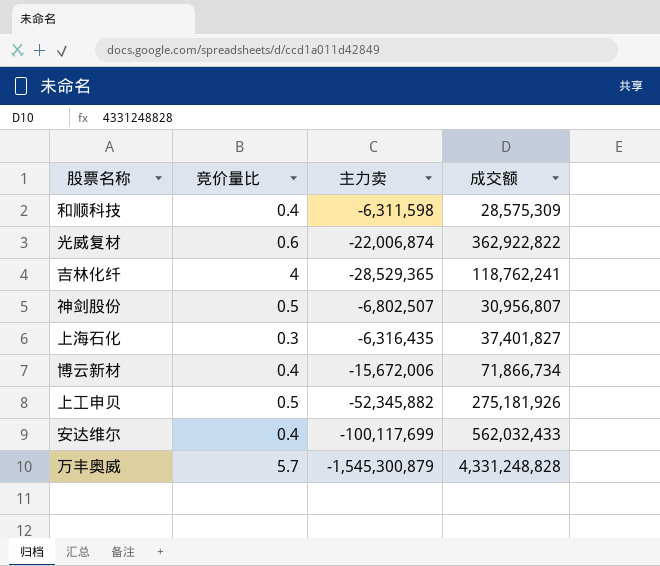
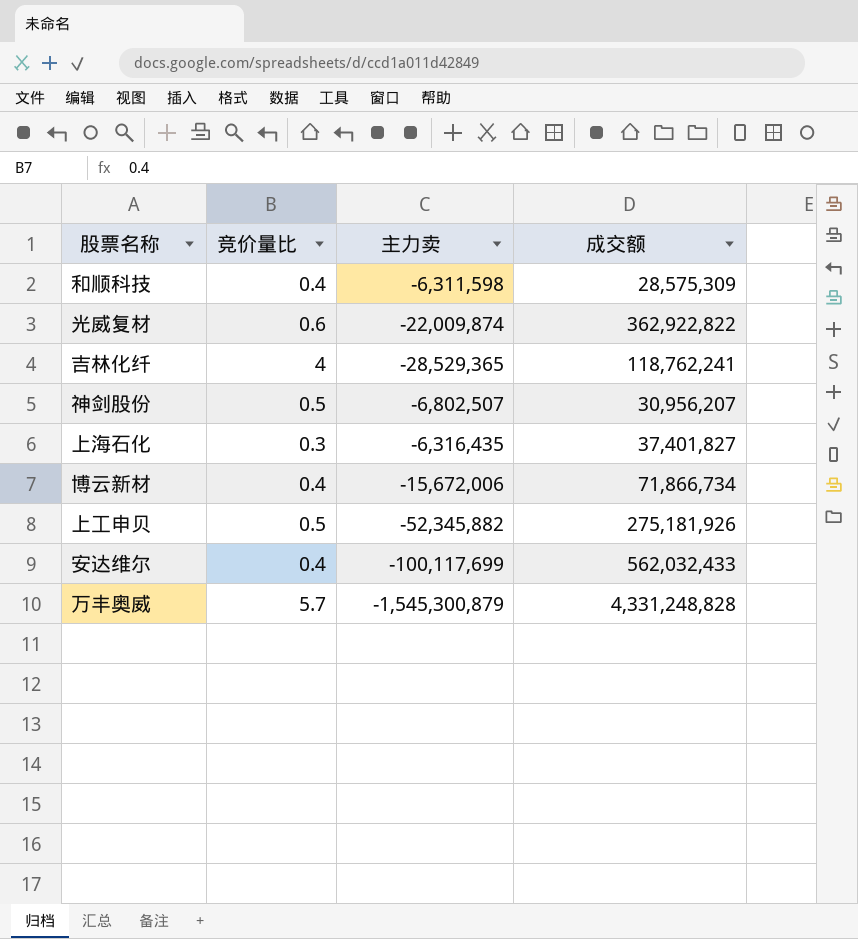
光威复材 | 主力卖: -22,006,874 -> -22,009,874
神剑股份 | 成交额: 30,956,807 -> 30,956,207

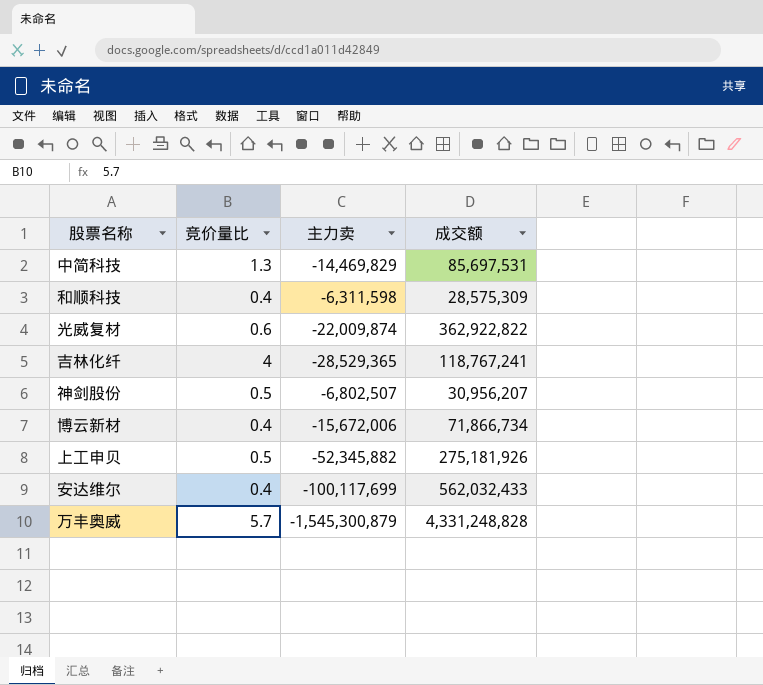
row 上海石化: 0.3 | -6,316,435 | 37,401,827 -> none
row 中简科技: none -> 1.3 | -14,469,829 | 85,697,531
吉林化纤 | 成交额: 118,762,241 -> 118,767,241

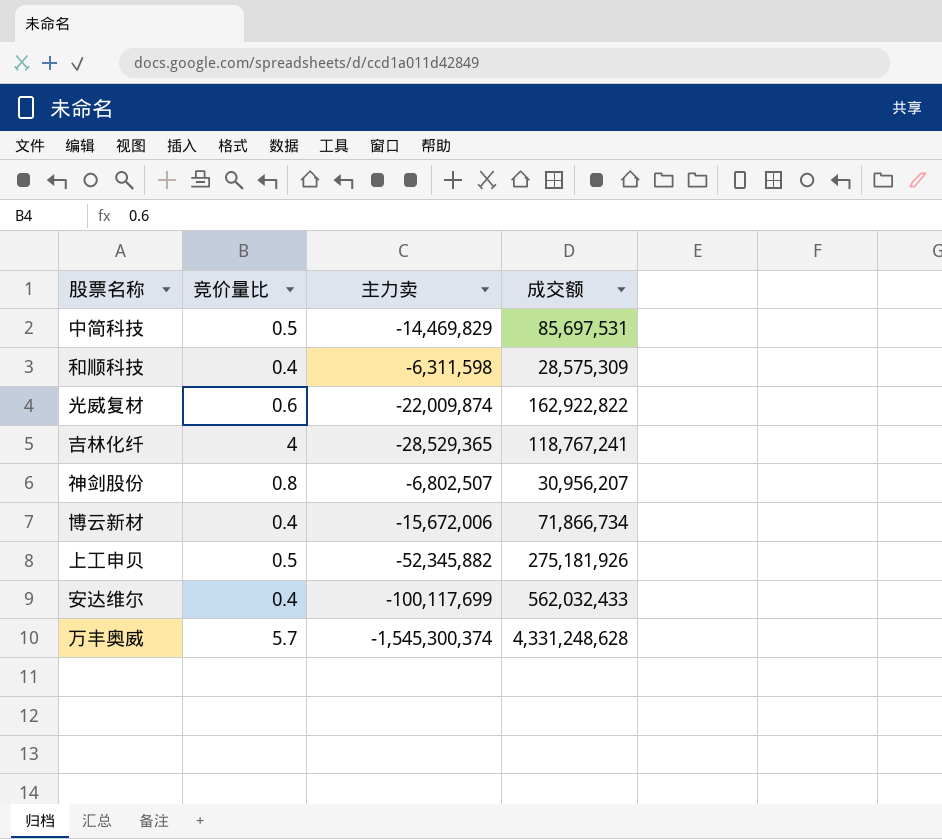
中简科技 | 竞价量比: 1.3 -> 0.5
光威复材 | 成交额: 362,922,822 -> 162,922,822
神剑股份 | 竞价量比: 0.5 -> 0.8
万丰奥威 | 主力卖: -1,545,300,879 -> -1,545,300,374
万丰奥威 | 成交额: 4,331,248,828 -> 4,331,248,628

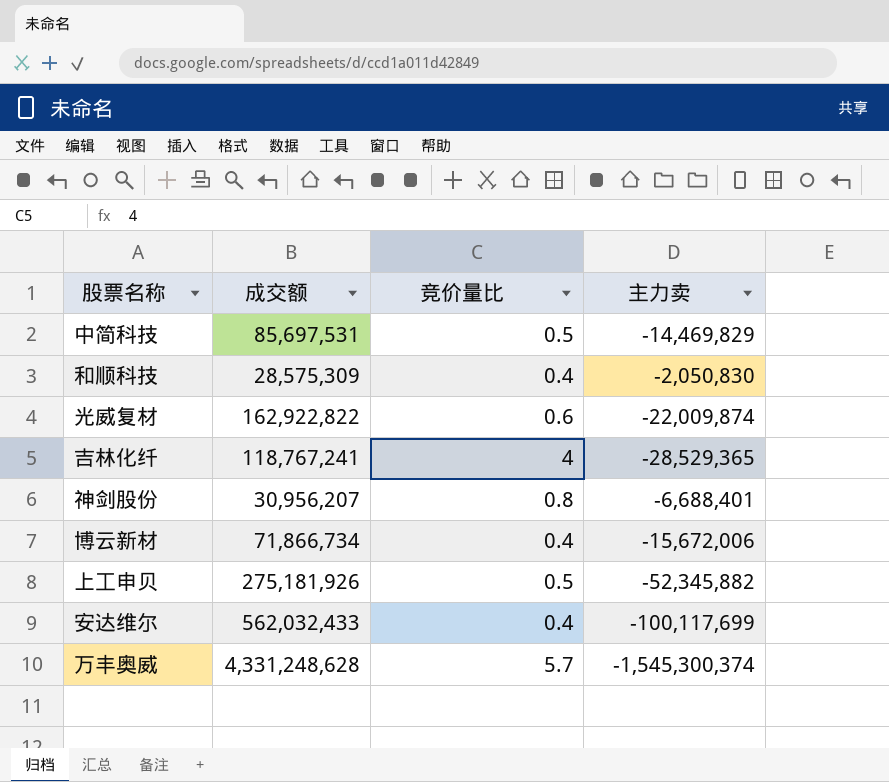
column 成交额 | position: 4 -> 2
和顺科技 | 主力卖: -6,311,598 -> -2,050,830
神剑股份 | 主力卖: -6,802,507 -> -6,688,401

